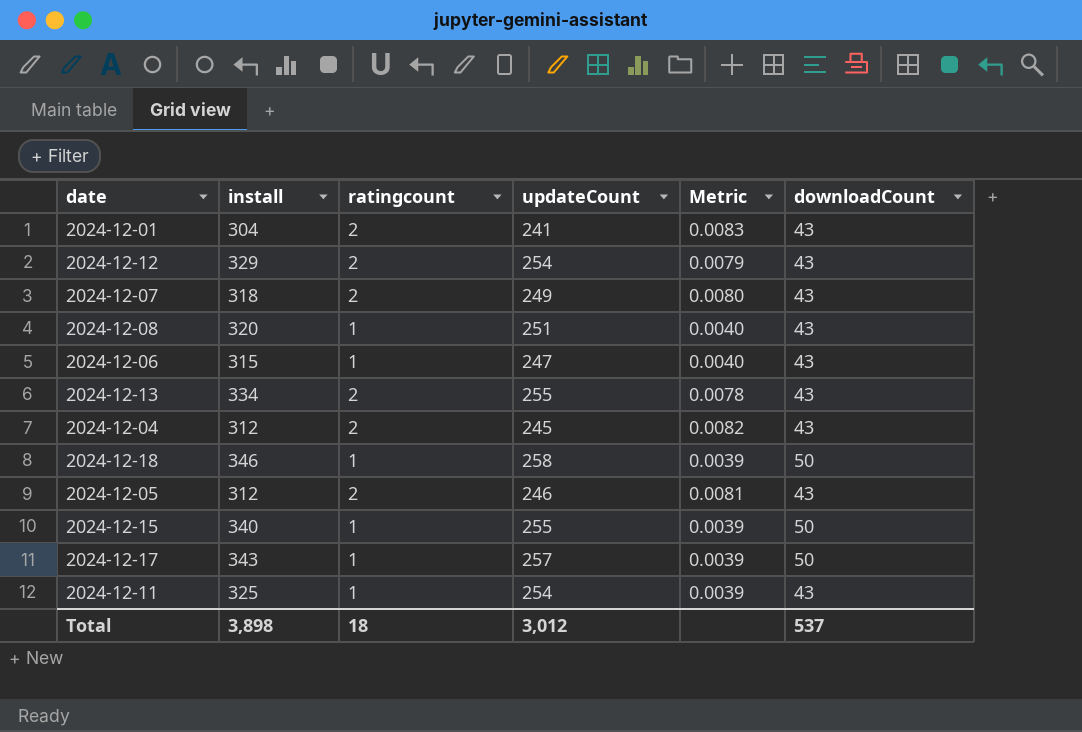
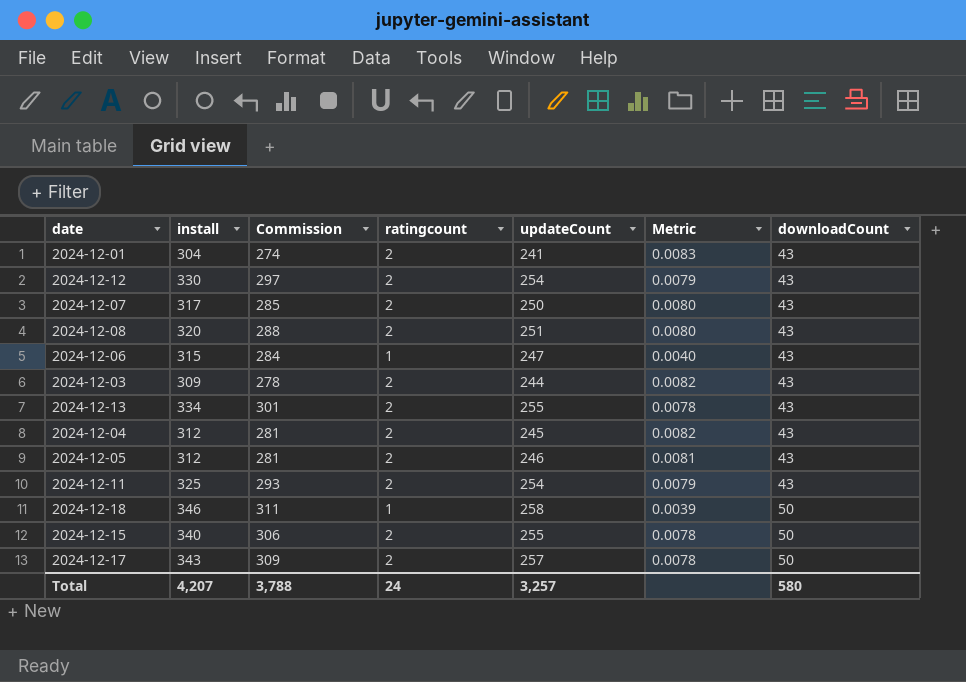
row order: none -> downloadCount ascending
column Commission | formula: none -> [install] * 0.9
2024-12-12 | install: 329 -> 330
2024-12-07 | install: 318 -> 317
2024-12-07 | updateCount: 249 -> 250
2024-12-08 | ratingcount: 1 -> 2
2024-12-08 | Metric: 0.0040 -> 0.0080
row 2024-12-03: none -> 309 | 278 | 2 | 244 | 0.0082 | 43
2024-12-11 | ratingcount: 1 -> 2
2024-12-11 | Metric: 0.0039 -> 0.0079
2024-12-15 | ratingcount: 1 -> 2
2024-12-15 | Metric: 0.0039 -> 0.0078
2024-12-17 | ratingcount: 1 -> 2
2024-12-17 | Metric: 0.0039 -> 0.0078
Total | install: 3,898 -> 4,207
Total | ratingcount: 18 -> 24
Total | updateCount: 3,012 -> 3,257
Total | downloadCount: 537 -> 580

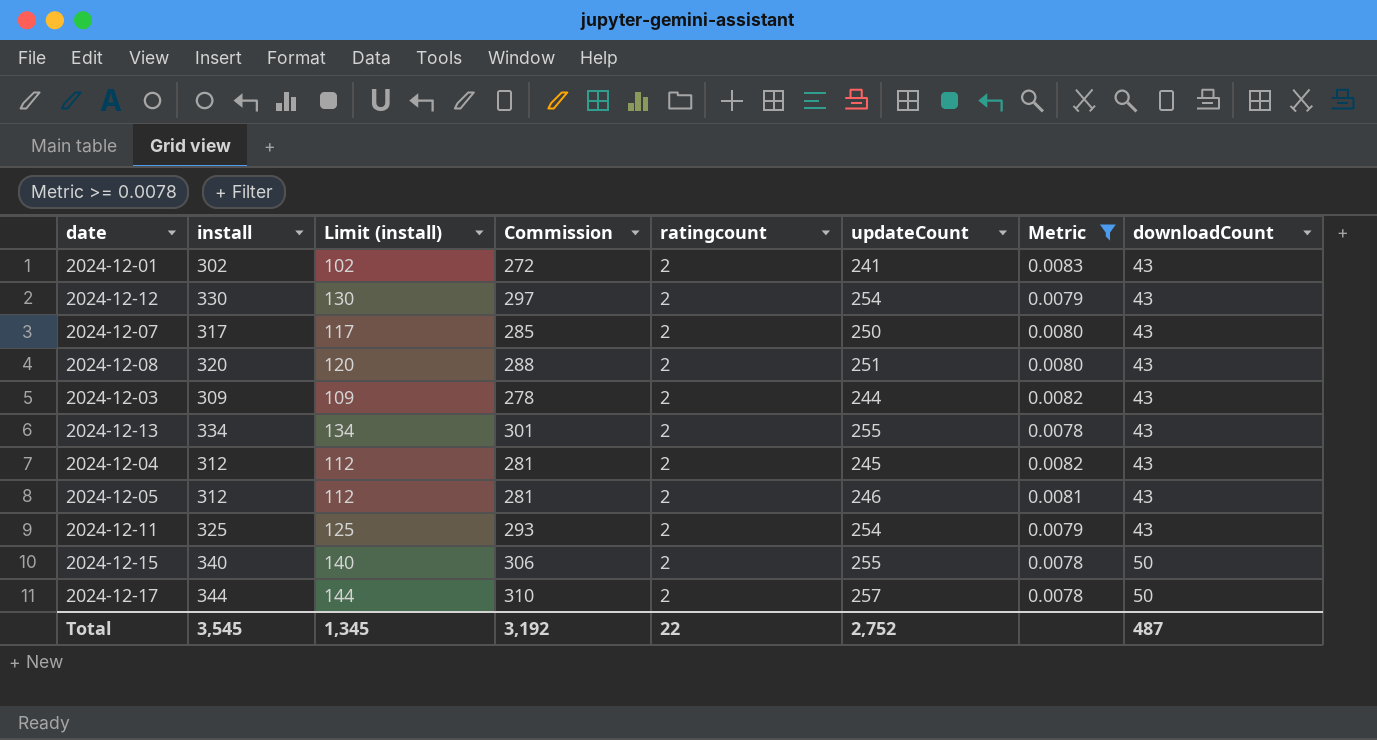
filter: none -> Metric >= 0.0078
column Limit (install) | formula: none -> [install] - 200
2024-12-01 | install: 304 -> 302
2024-12-01 | Commission: 274 -> 272
2024-12-17 | install: 343 -> 344
2024-12-17 | Commission: 309 -> 310
Total | install: 4,207 -> 3,545
Total | Commission: 3,788 -> 3,192
Total | ratingcount: 24 -> 22
Total | updateCount: 3,257 -> 2,752
Total | downloadCount: 580 -> 487

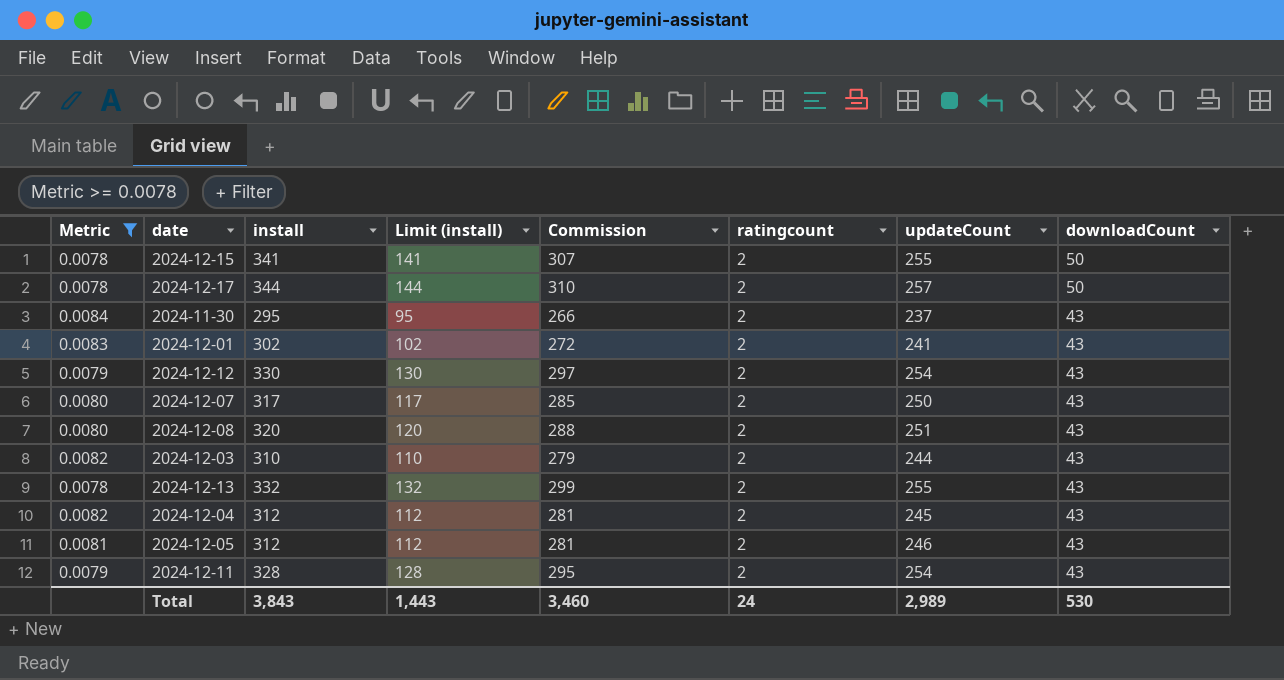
row order: downloadCount ascending -> downloadCount descending
column Metric | position: 7 -> 1
2024-12-15 | install: 340 -> 341
2024-12-15 | Limit (install): 140 -> 141
2024-12-15 | Commission: 306 -> 307
row 2024-11-30: none -> 0.0084 | 295 | 95 | 266 | 2 | 237 | 43
2024-12-03 | install: 309 -> 310
2024-12-03 | Limit (install): 109 -> 110
2024-12-03 | Commission: 278 -> 279
2024-12-13 | install: 334 -> 332
2024-12-13 | Limit (install): 134 -> 132
2024-12-13 | Commission: 301 -> 299
2024-12-11 | install: 325 -> 328
2024-12-11 | Limit (install): 125 -> 128
2024-12-11 | Commission: 293 -> 295
Total | install: 3,545 -> 3,843
Total | Limit (install): 1,345 -> 1,443
Total | Commission: 3,192 -> 3,460
Total | ratingcount: 22 -> 24
Total | updateCount: 2,752 -> 2,989
Total | downloadCount: 487 -> 530

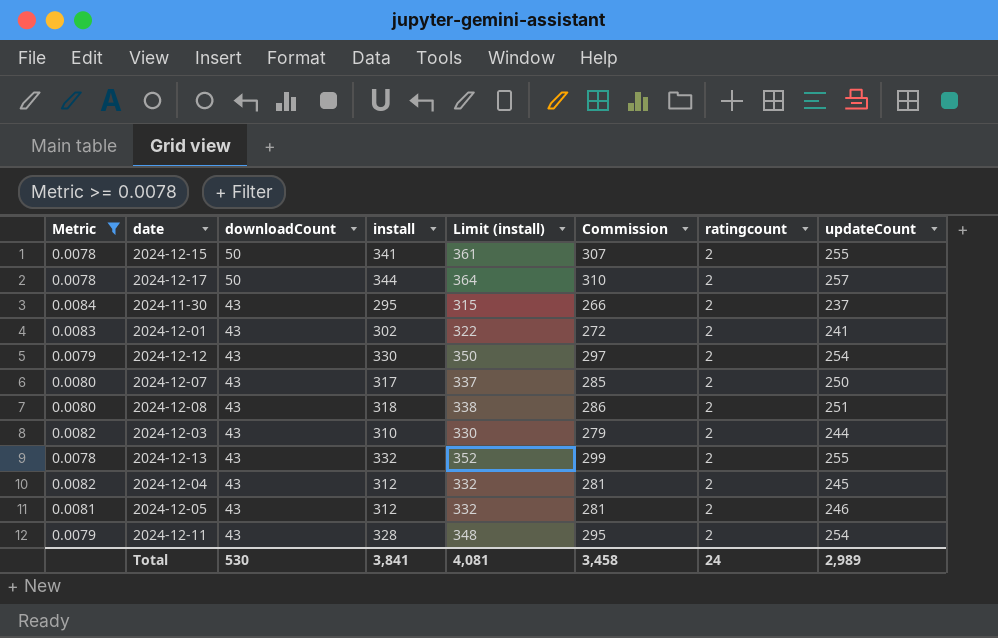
column downloadCount | position: 8 -> 3
column Limit (install) | formula: [install] - 200 -> [install] + 20
2024-12-08 | install: 320 -> 318
2024-12-08 | Commission: 288 -> 286
Total | install: 3,843 -> 3,841
Total | Limit (install): 1,443 -> 4,081
Total | Commission: 3,460 -> 3,458

